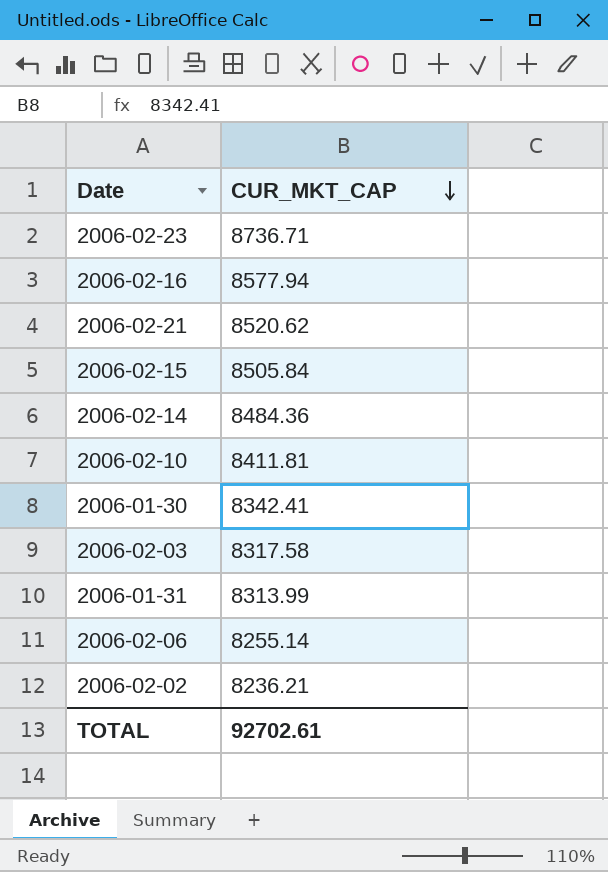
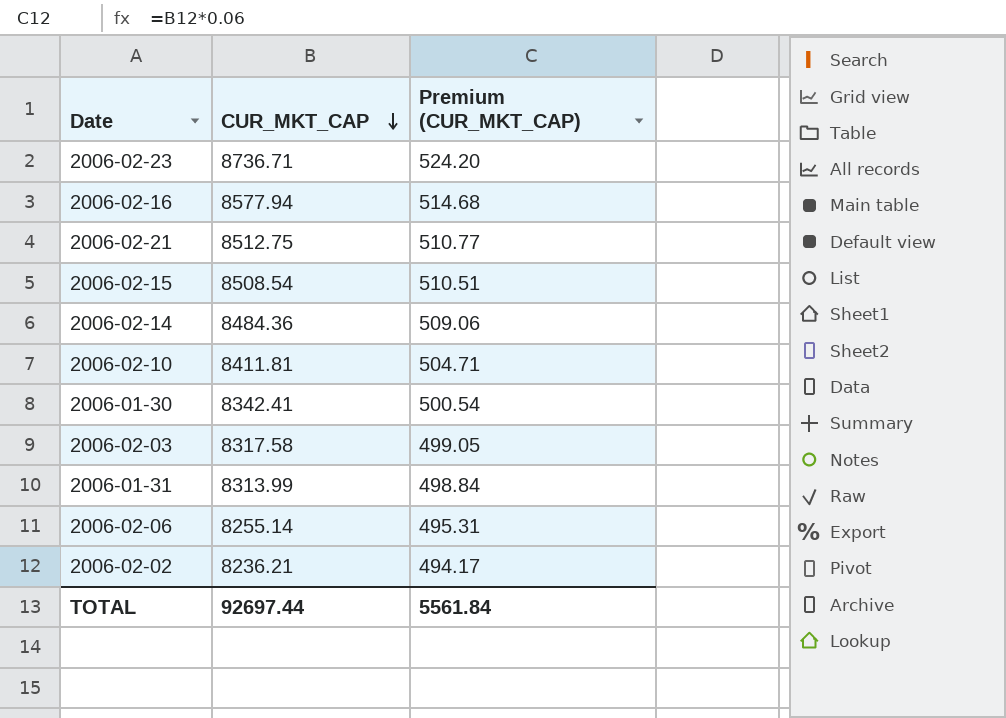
column Premium (CUR_MKT_CAP) | formula: none -> [CUR_MKT_CAP] * 0.06
2006-02-21 | CUR_MKT_CAP: 8520.62 -> 8512.75
2006-02-15 | CUR_MKT_CAP: 8505.84 -> 8508.54
TOTAL | CUR_MKT_CAP: 92702.61 -> 92697.44

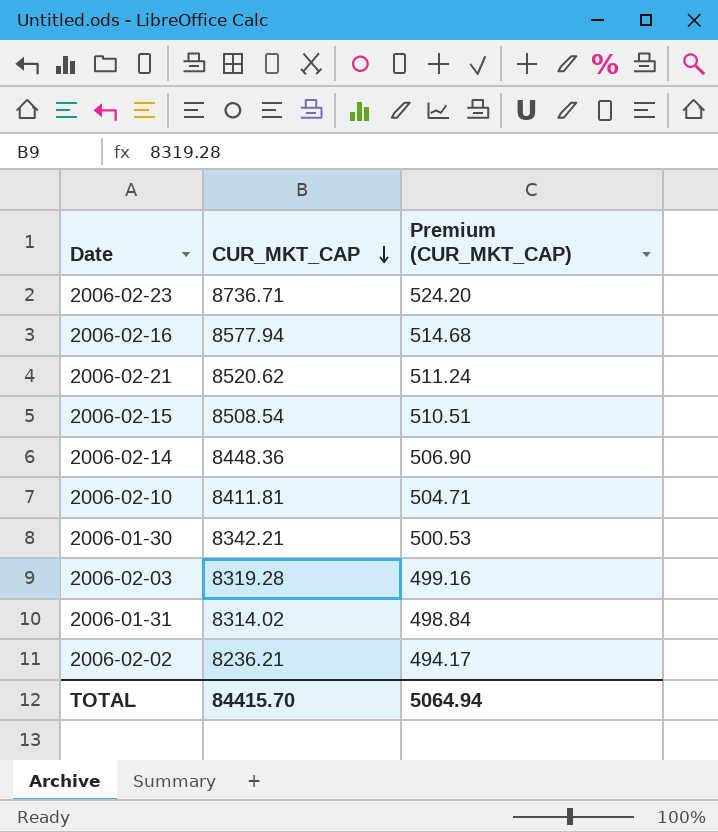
row 2006-02-06: 8255.14 | 495.31 -> none
2006-02-21 | CUR_MKT_CAP: 8512.75 -> 8520.62
2006-02-21 | Premium (CUR_MKT_CAP): 510.77 -> 511.24
2006-02-14 | CUR_MKT_CAP: 8484.36 -> 8448.36
2006-02-14 | Premium (CUR_MKT_CAP): 509.06 -> 506.90
2006-01-30 | CUR_MKT_CAP: 8342.41 -> 8342.21
2006-01-30 | Premium (CUR_MKT_CAP): 500.54 -> 500.53
2006-02-03 | CUR_MKT_CAP: 8317.58 -> 8319.28
2006-02-03 | Premium (CUR_MKT_CAP): 499.05 -> 499.16
2006-01-31 | CUR_MKT_CAP: 8313.99 -> 8314.02
TOTAL | CUR_MKT_CAP: 92697.44 -> 84415.70
TOTAL | Premium (CUR_MKT_CAP): 5561.84 -> 5064.94

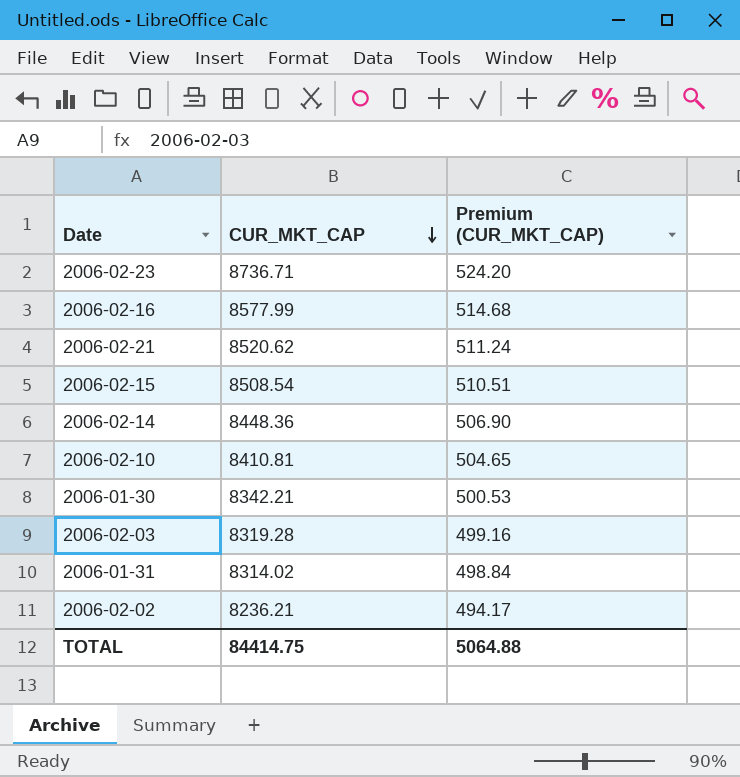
2006-02-16 | CUR_MKT_CAP: 8577.94 -> 8577.99
2006-02-10 | CUR_MKT_CAP: 8411.81 -> 8410.81
2006-02-10 | Premium (CUR_MKT_CAP): 504.71 -> 504.65
TOTAL | CUR_MKT_CAP: 84415.70 -> 84414.75
TOTAL | Premium (CUR_MKT_CAP): 5064.94 -> 5064.88

